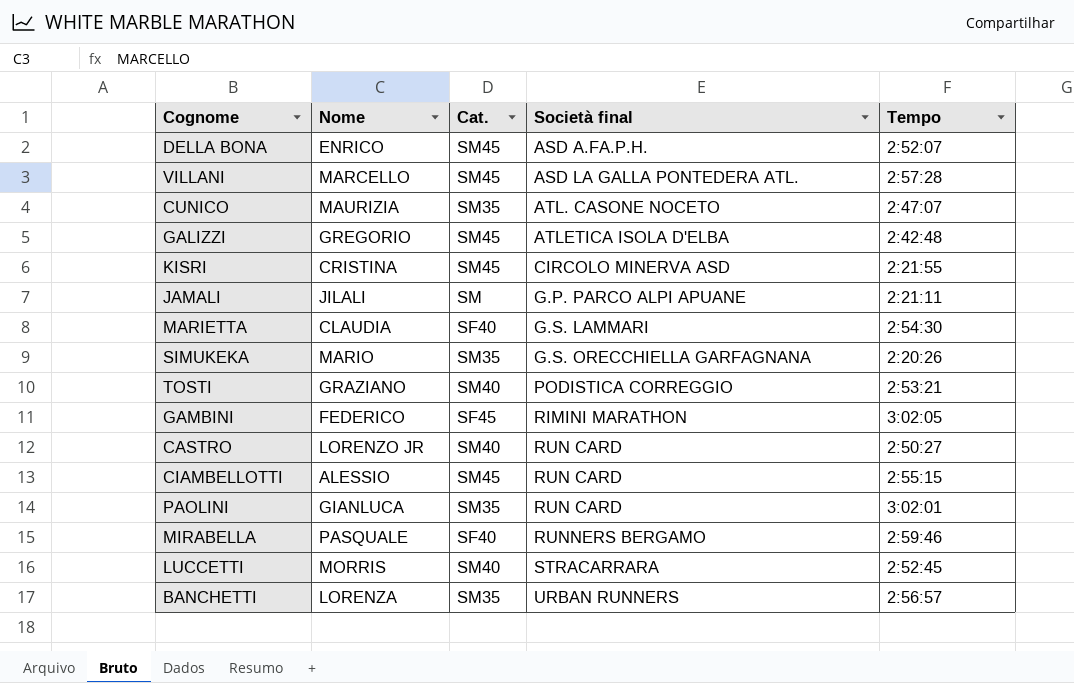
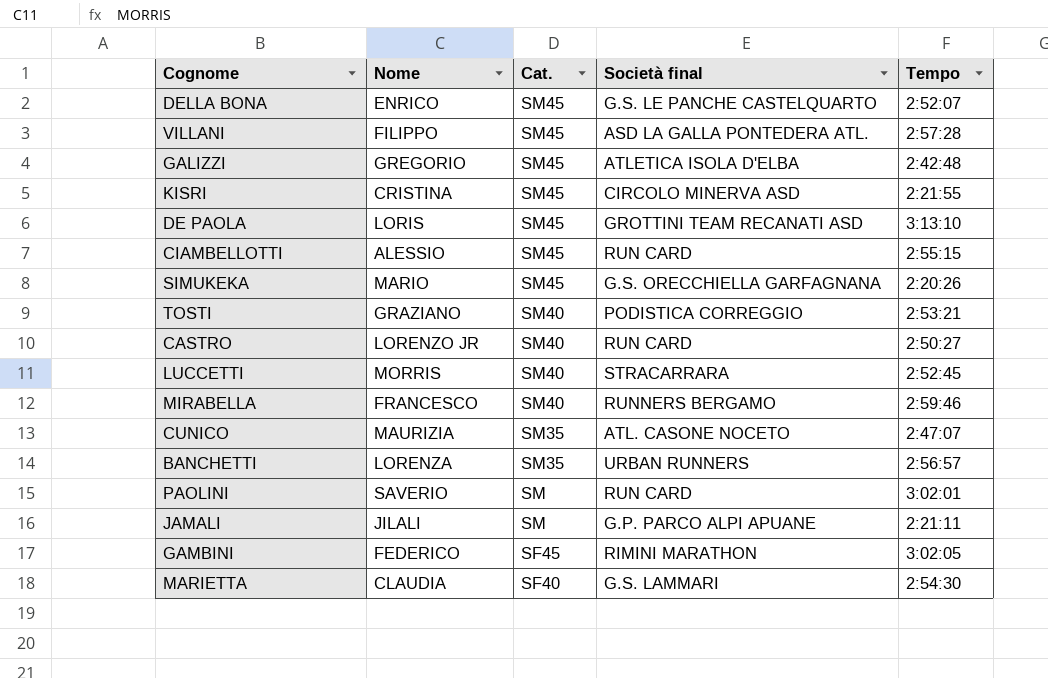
row order: Società final ascending -> Cat. descending
DELLA BONA | Società final: ASD A.FA.P.H. -> G.S. LE PANCHE CASTELQUARTO
VILLANI | Nome: MARCELLO -> FILIPPO
row DE PAOLA: none -> LORIS | SM45 | GROTTINI TEAM RECANATI ASD | 3:13:10
SIMUKEKA | Cat.: SM35 -> SM45
MIRABELLA | Nome: PASQUALE -> FRANCESCO
MIRABELLA | Cat.: SF40 -> SM40
PAOLINI | Nome: GIANLUCA -> SAVERIO
PAOLINI | Cat.: SM35 -> SM

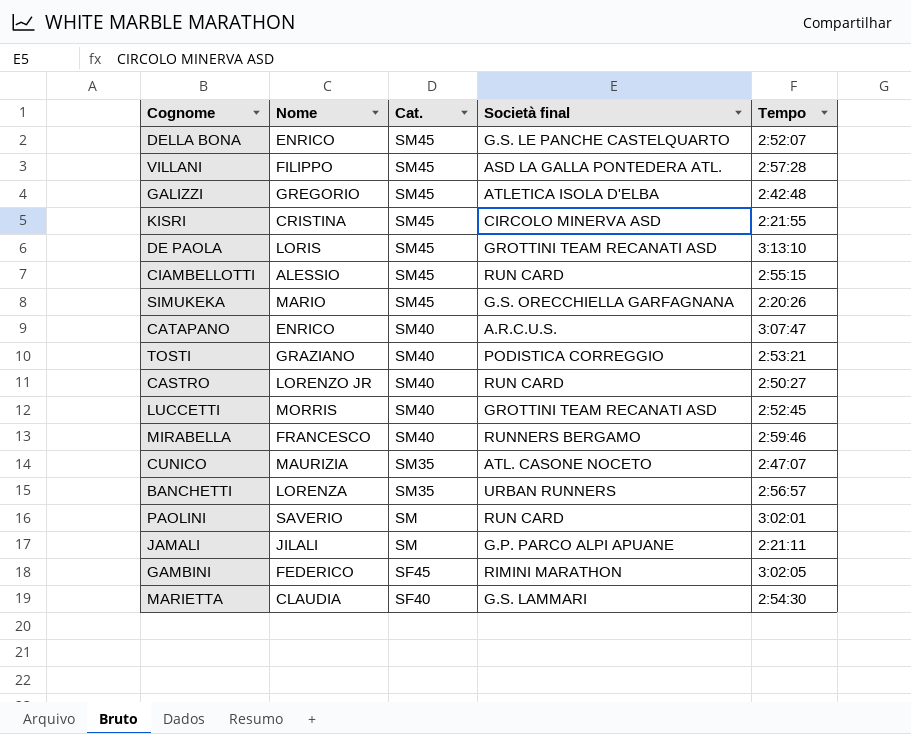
row CATAPANO: none -> ENRICO | SM40 | A.R.C.U.S. | 3:07:47
LUCCETTI | Società final: STRACARRARA -> GROTTINI TEAM RECANATI ASD

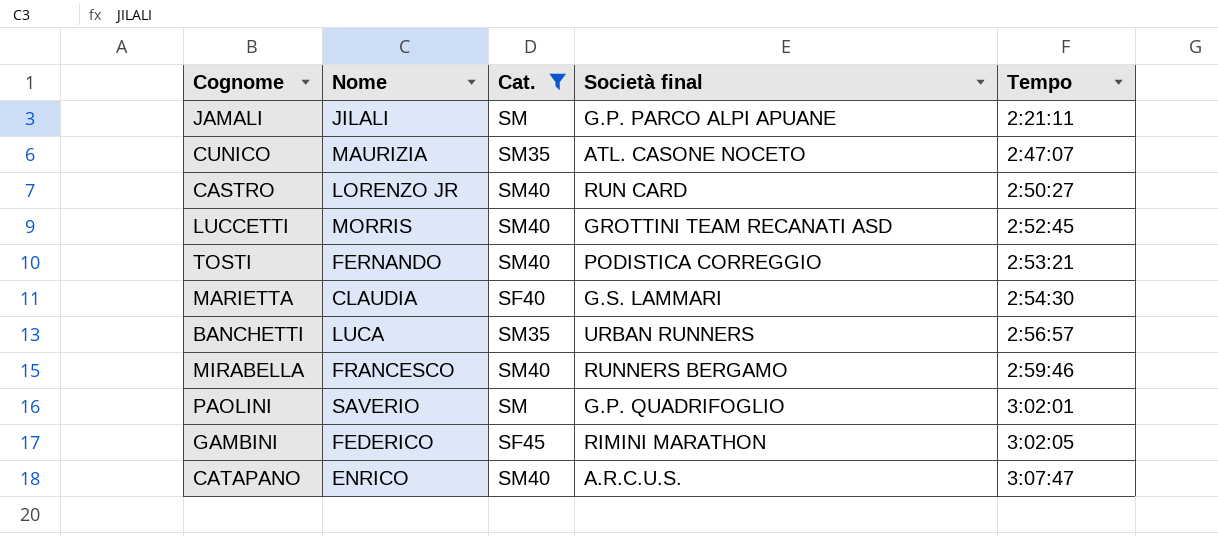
filter: none -> Cat. != SM45
row order: Cat. descending -> Tempo ascending
TOSTI | Nome: GRAZIANO -> FERNANDO
BANCHETTI | Nome: LORENZA -> LUCA
PAOLINI | Società final: RUN CARD -> G.P. QUADRIFOGLIO

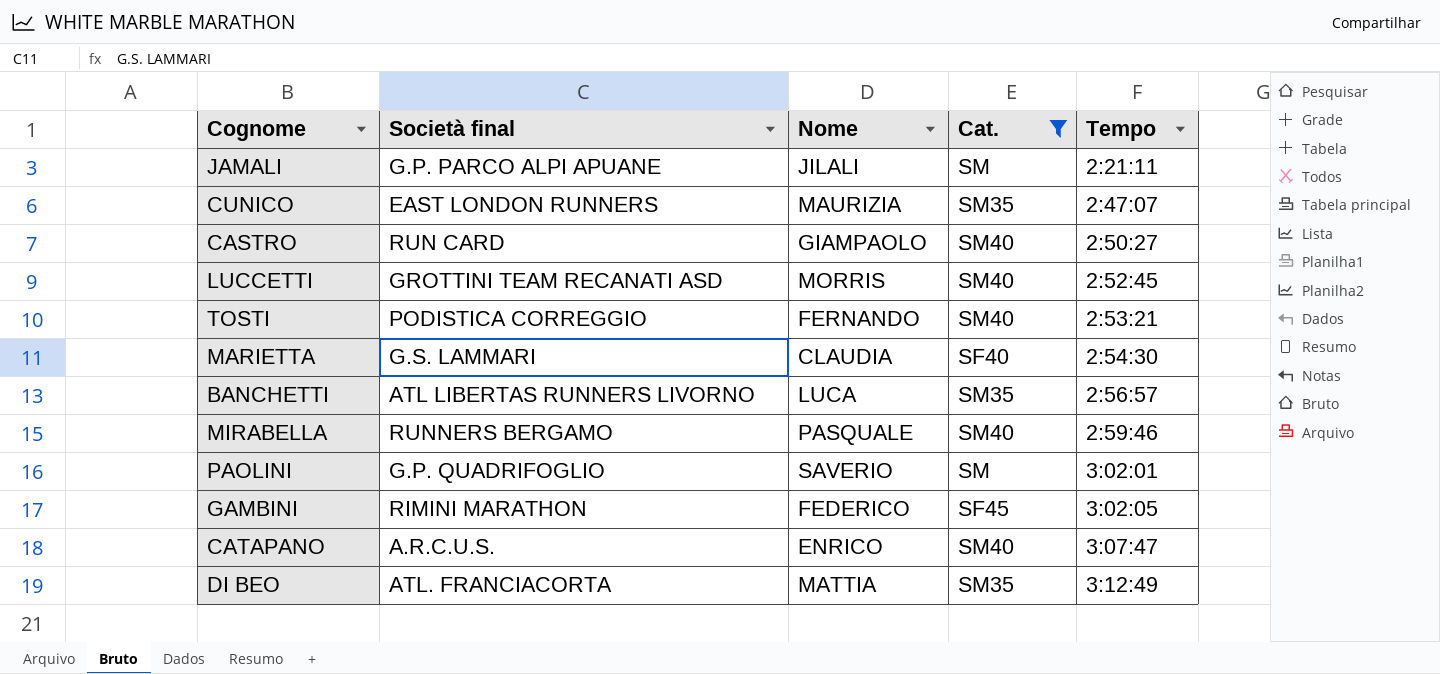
column Società final | position: 4 -> 2
CUNICO | Società final: ATL. CASONE NOCETO -> EAST LONDON RUNNERS
CASTRO | Nome: LORENZO JR -> GIAMPAOLO
BANCHETTI | Società final: URBAN RUNNERS -> ATL LIBERTAS RUNNERS LIVORNO
MIRABELLA | Nome: FRANCESCO -> PASQUALE
row DI BEO: none -> ATL. FRANCIACORTA | MATTIA | SM35 | 3:12:49

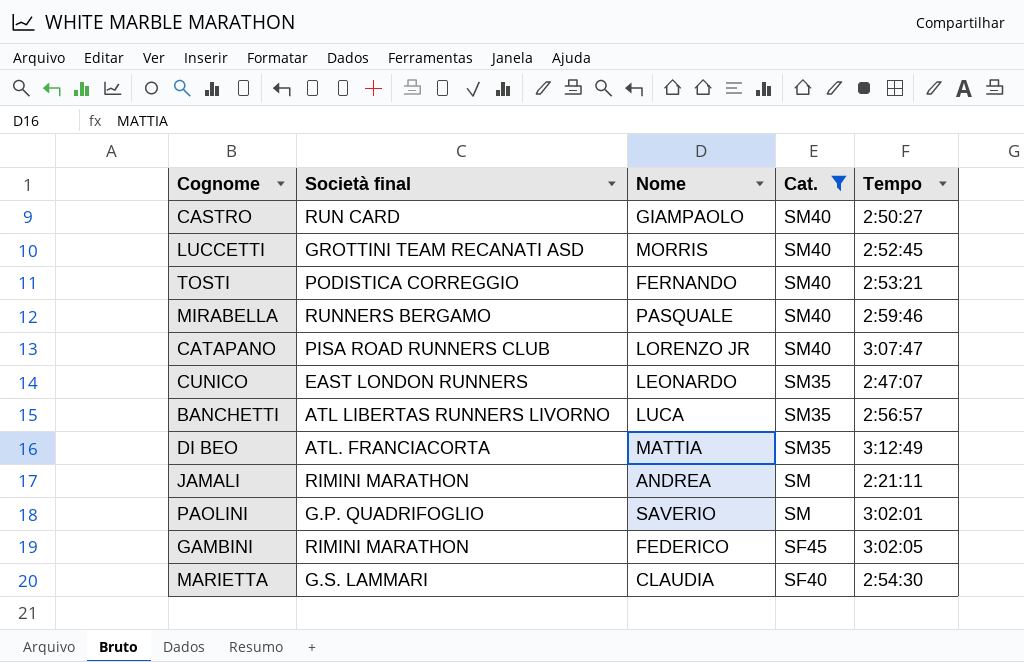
row order: Tempo ascending -> Cat. descending
CATAPANO | Società final: A.R.C.U.S. -> PISA ROAD RUNNERS CLUB
CATAPANO | Nome: ENRICO -> LORENZO JR
CUNICO | Nome: MAURIZIA -> LEONARDO
JAMALI | Società final: G.P. PARCO ALPI APUANE -> RIMINI MARATHON
JAMALI | Nome: JILALI -> ANDREA

